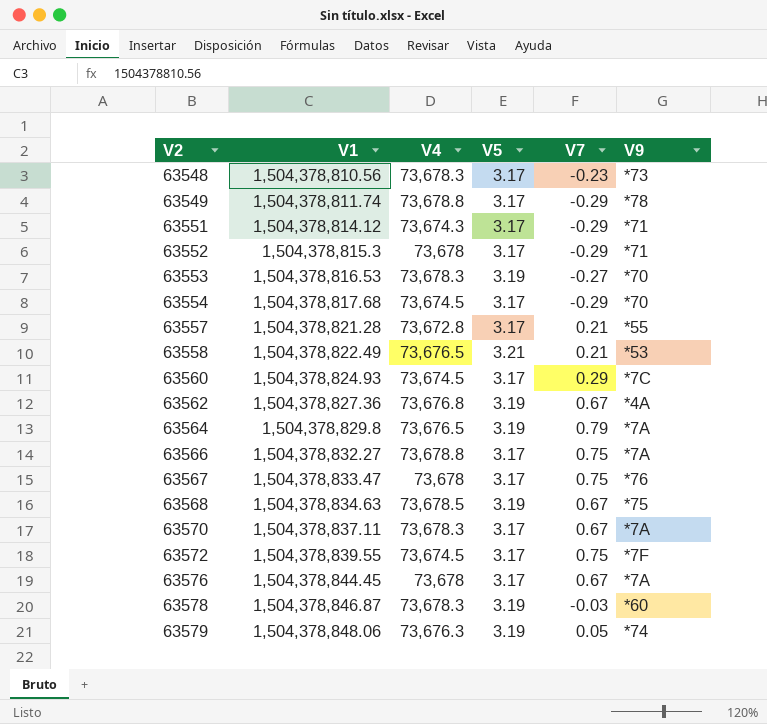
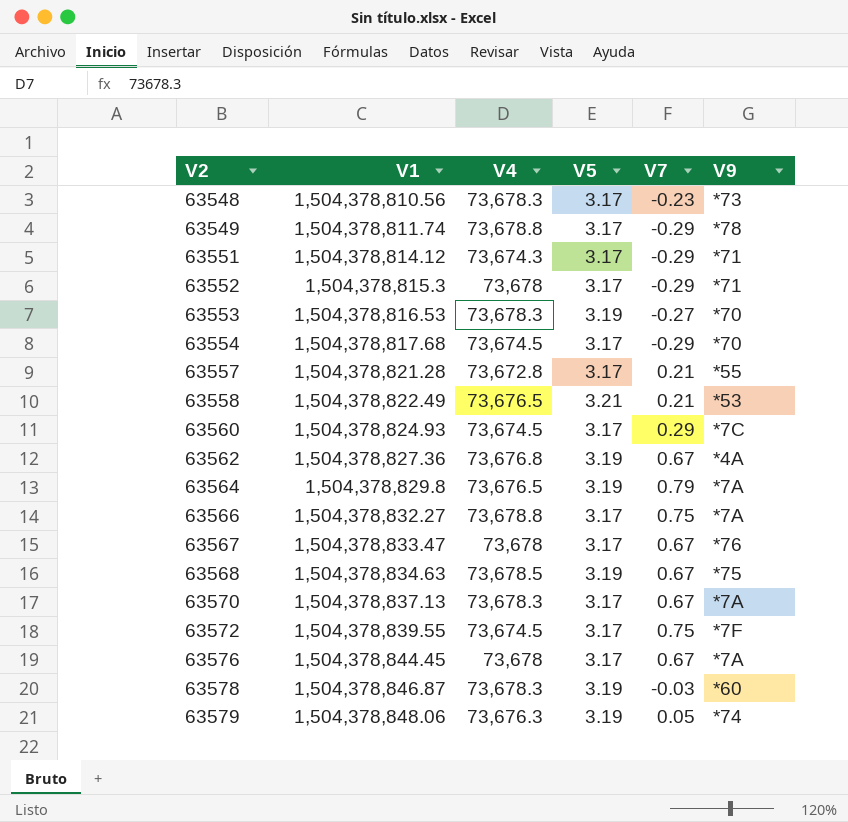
63567 | V7: 0.75 -> 0.67
63570 | V1: 1,504,378,837.11 -> 1,504,378,837.13

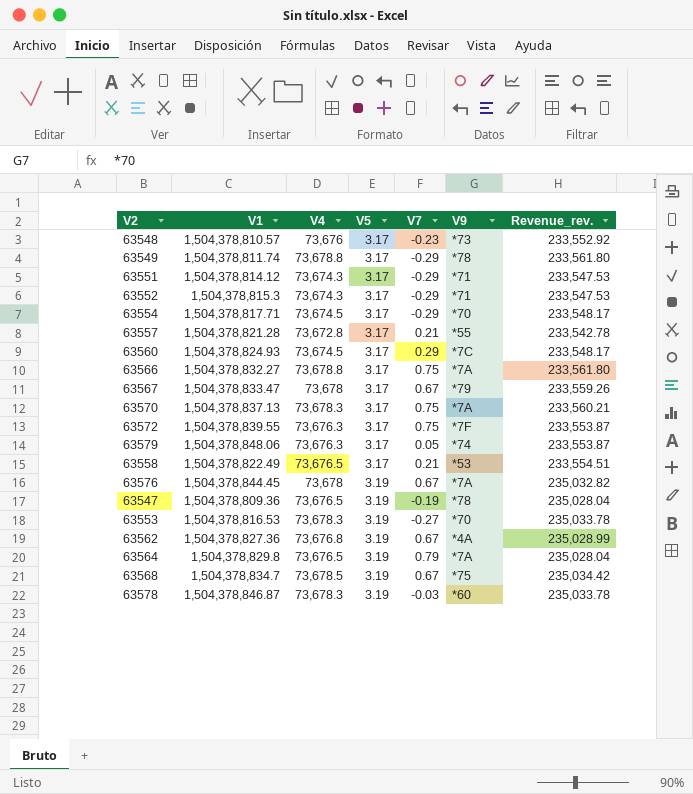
row order: V2 ascending -> V5 ascending
column Revenue_rev. | formula: none -> [V4] * [V5]
63548 | V1: 1,504,378,810.56 -> 1,504,378,810.57
63548 | V4: 73,678.3 -> 73,676
63552 | V4: 73,678 -> 73,674.3
63554 | V1: 1,504,378,817.68 -> 1,504,378,817.71
63567 | V9: *76 -> *79
63570 | V7: 0.67 -> 0.75
63572 | V4: 73,674.5 -> 73,676.3
63579 | V5: 3.19 -> 3.17
63558 | V5: 3.21 -> 3.17
63576 | V5: 3.17 -> 3.19
row 63547: none -> 1,504,378,809.36 | 73,676.5 | 3.19 | -0.19 | *78 | 235,028.04
63568 | V1: 1,504,378,834.63 -> 1,504,378,834.7

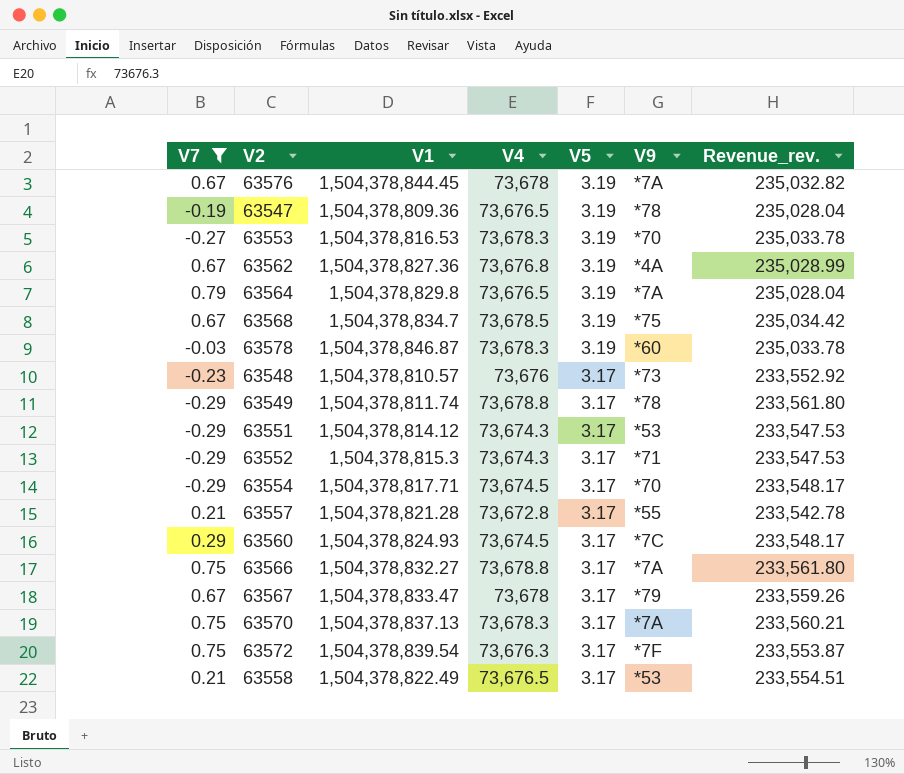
filter: none -> V7 != 0.05
row order: V5 ascending -> V5 descending
column V7 | position: 5 -> 1
63551 | V9: *71 -> *53
63572 | V1: 1,504,378,839.55 -> 1,504,378,839.54

